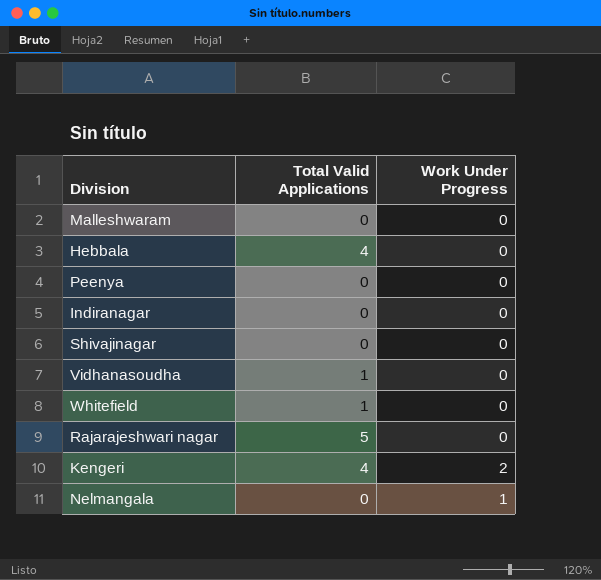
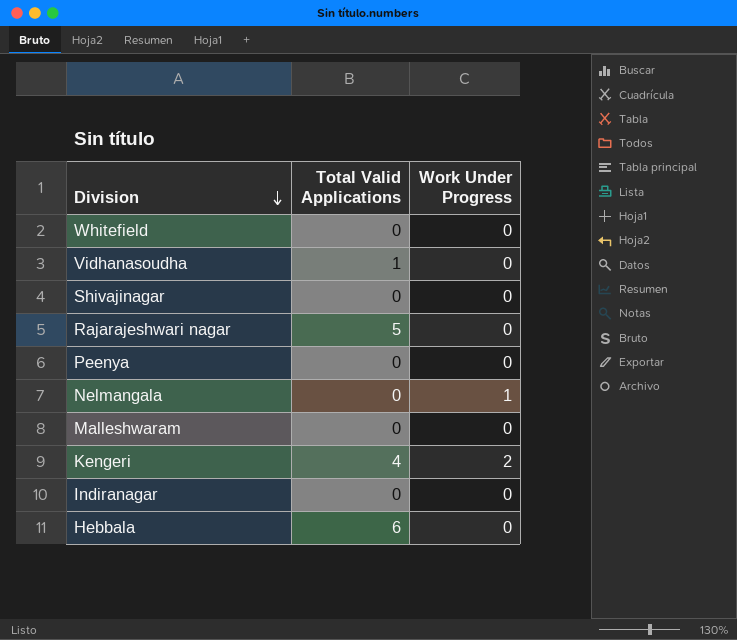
row order: none -> Division descending
Whitefield | Total Valid Applications: 1 -> 0
Hebbala | Total Valid Applications: 4 -> 6

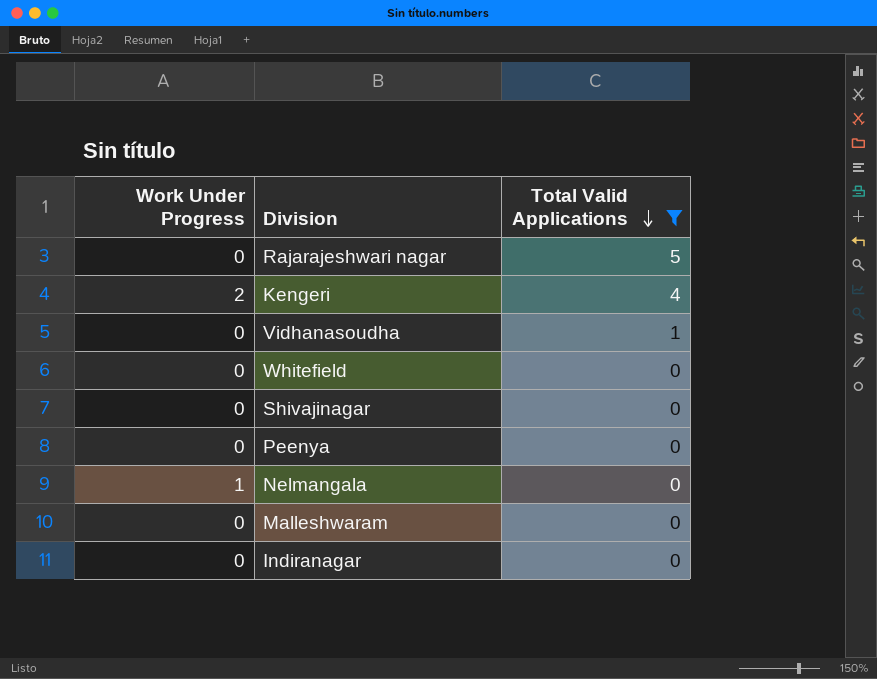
filter: none -> Total Valid Applications != 6
row order: Division descending -> Total Valid Applications descending
column Work Under Progress | position: 3 -> 1

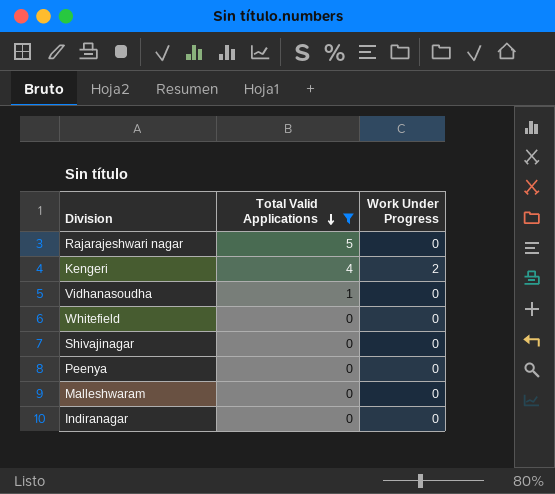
column Work Under Progress | position: 1 -> 3
row Nelmangala: 1 | 0 -> none

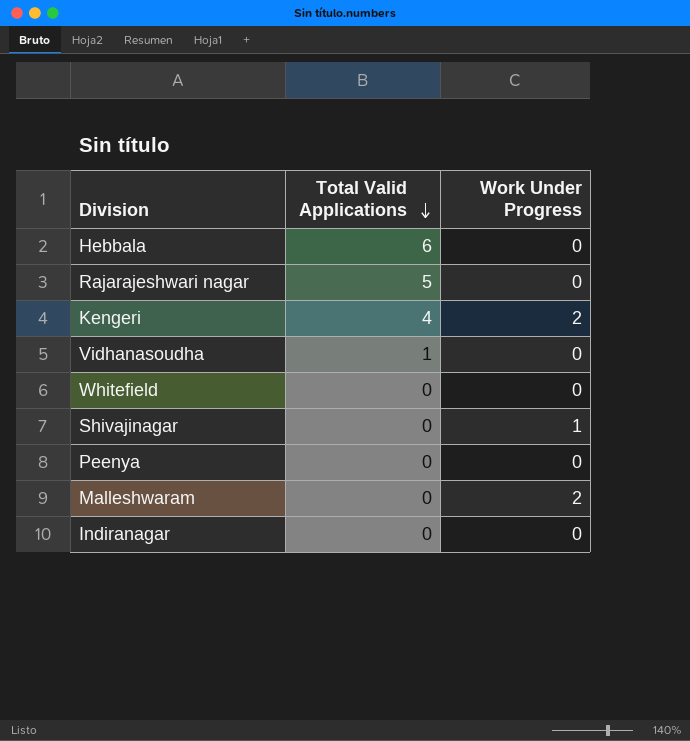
filter: Total Valid Applications != 6 -> none
Shivajinagar | Work Under Progress: 0 -> 1
Malleshwaram | Work Under Progress: 0 -> 2

